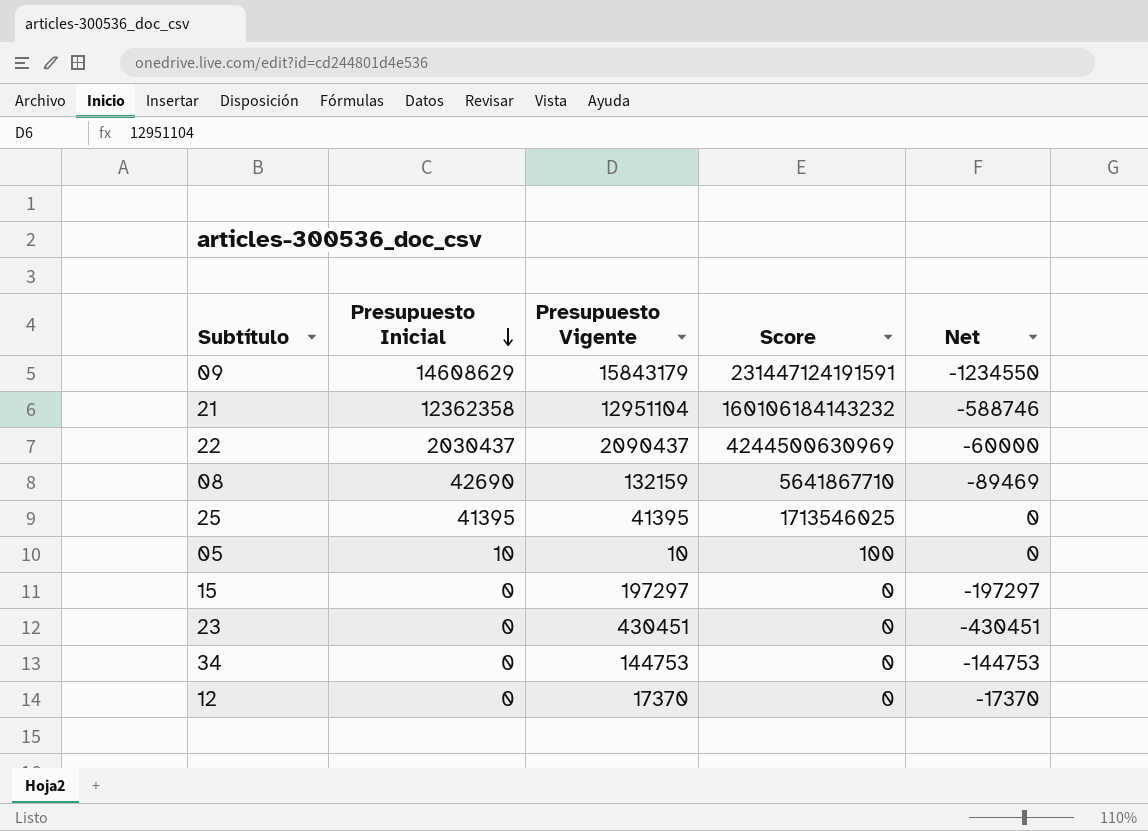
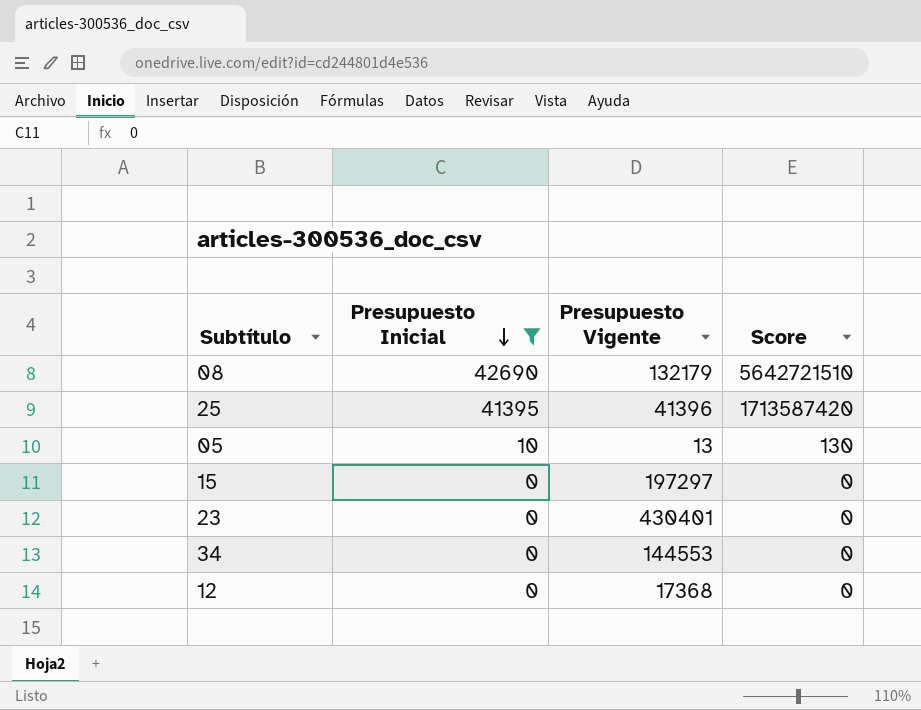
filter: none -> Presupuesto Inicial <= 42690
column Net | formula: [Presupuesto Inicial] - [Presupuesto Vigente] -> none
08 | Presupuesto Vigente: 132159 -> 132179
08 | Score: 5641867710 -> 5642721510
25 | Presupuesto Vigente: 41395 -> 41396
25 | Score: 1713546025 -> 1713587420
05 | Presupuesto Vigente: 10 -> 13
05 | Score: 100 -> 130
23 | Presupuesto Vigente: 430451 -> 430401
34 | Presupuesto Vigente: 144753 -> 144553
12 | Presupuesto Vigente: 17370 -> 17368

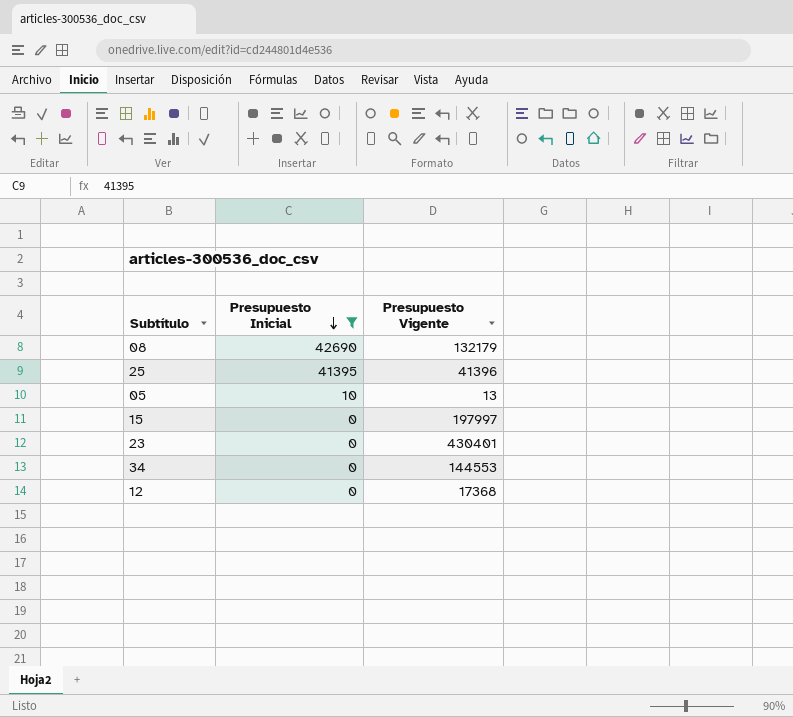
column Score | formula: [Presupuesto Inicial] * [Presupuesto Vigente] -> none
15 | Presupuesto Vigente: 197297 -> 197997

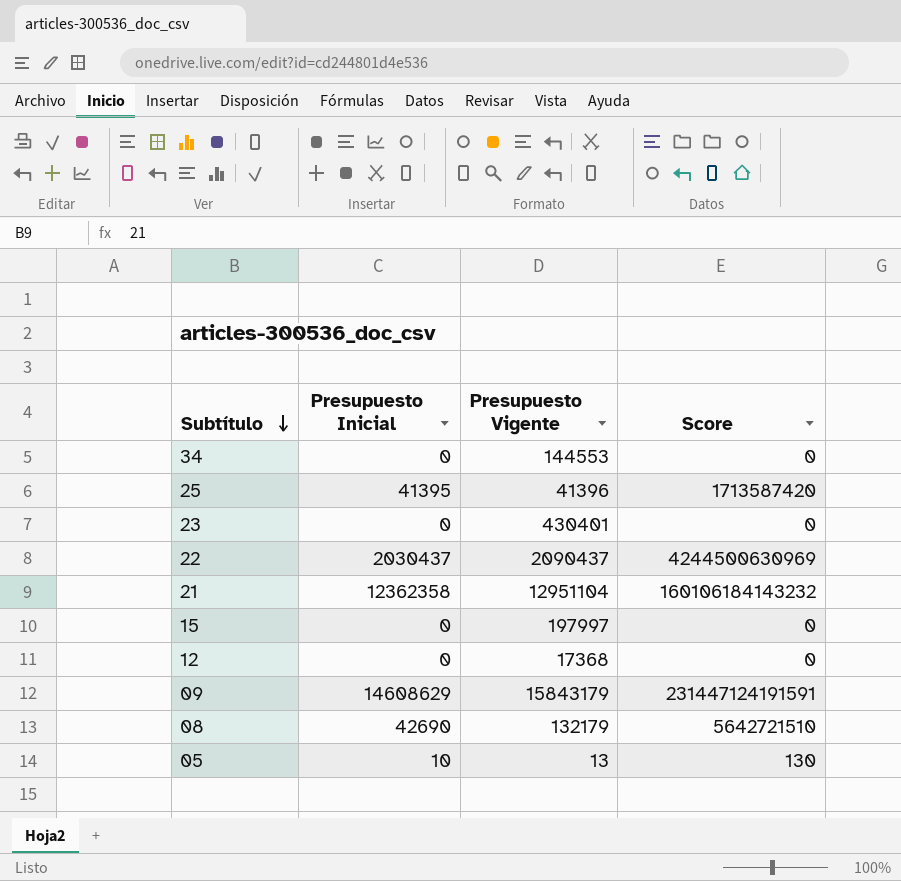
filter: Presupuesto Inicial <= 42690 -> none
row order: Presupuesto Inicial descending -> Subtítulo descending
column Score | formula: none -> [Presupuesto Inicial] * [Presupuesto Vigente]

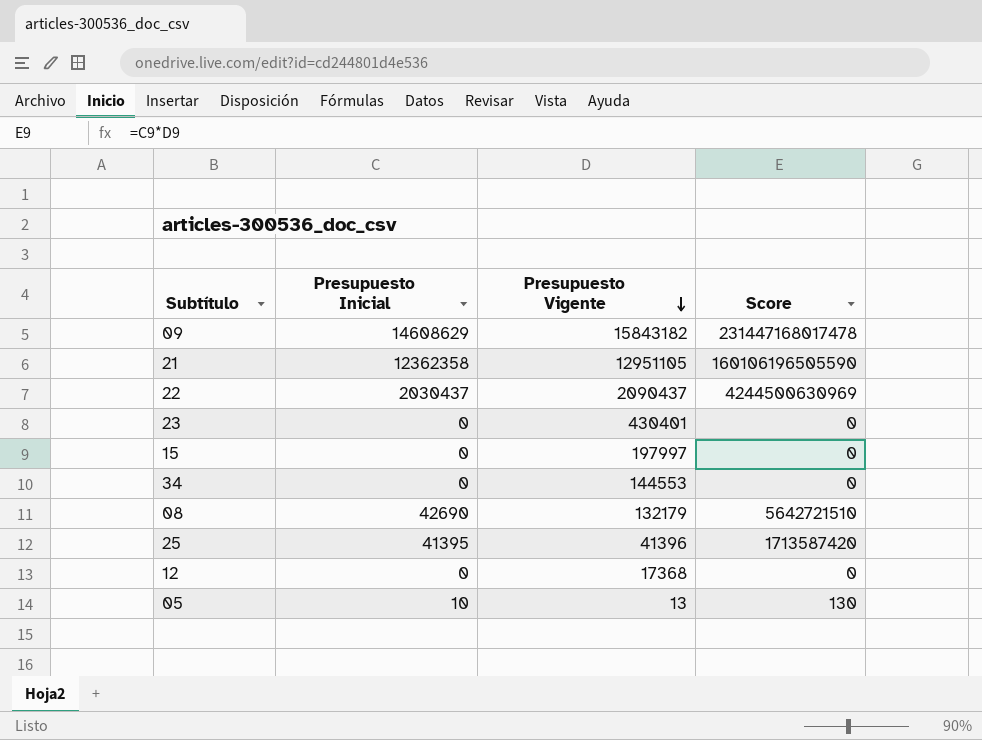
row order: Subtítulo descending -> Presupuesto Vigente descending
09 | Presupuesto Vigente: 15843179 -> 15843182
09 | Score: 231447124191591 -> 231447168017478
21 | Presupuesto Vigente: 12951104 -> 12951105
21 | Score: 160106184143232 -> 160106196505590

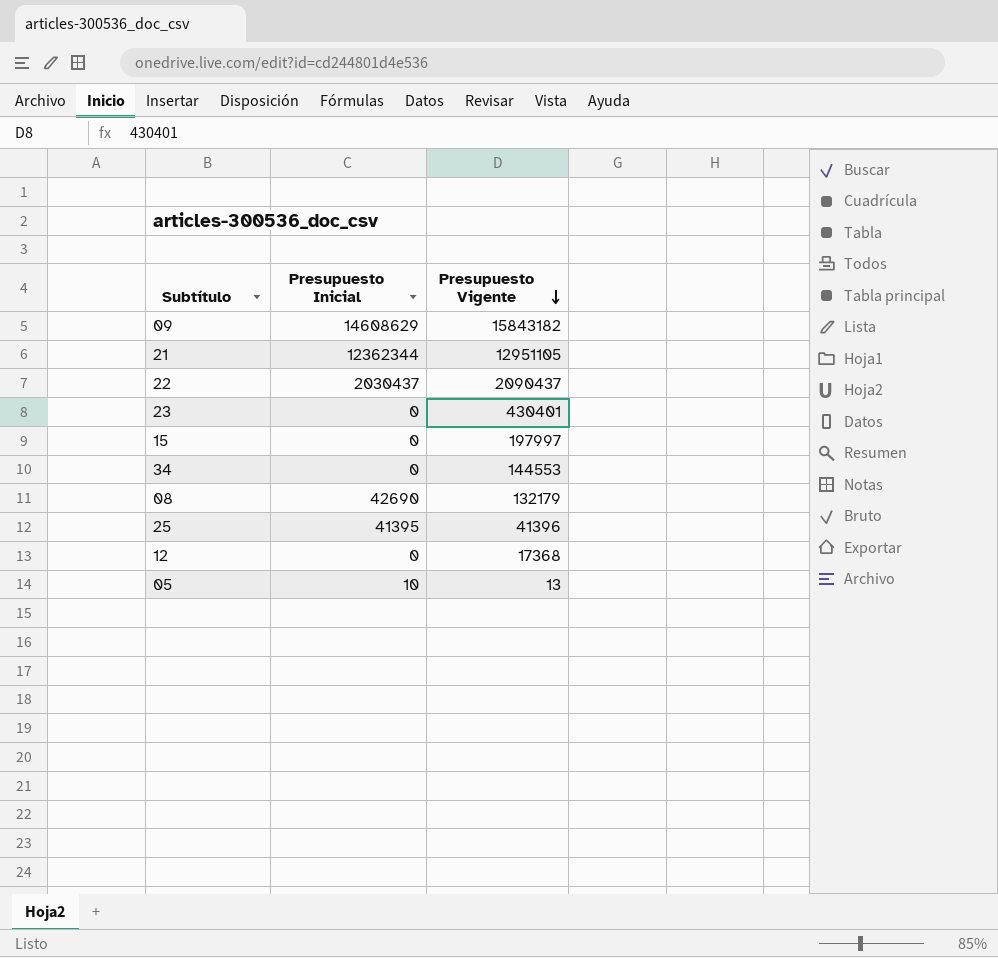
column Score | formula: [Presupuesto Inicial] * [Presupuesto Vigente] -> none
21 | Presupuesto Inicial: 12362358 -> 12362344

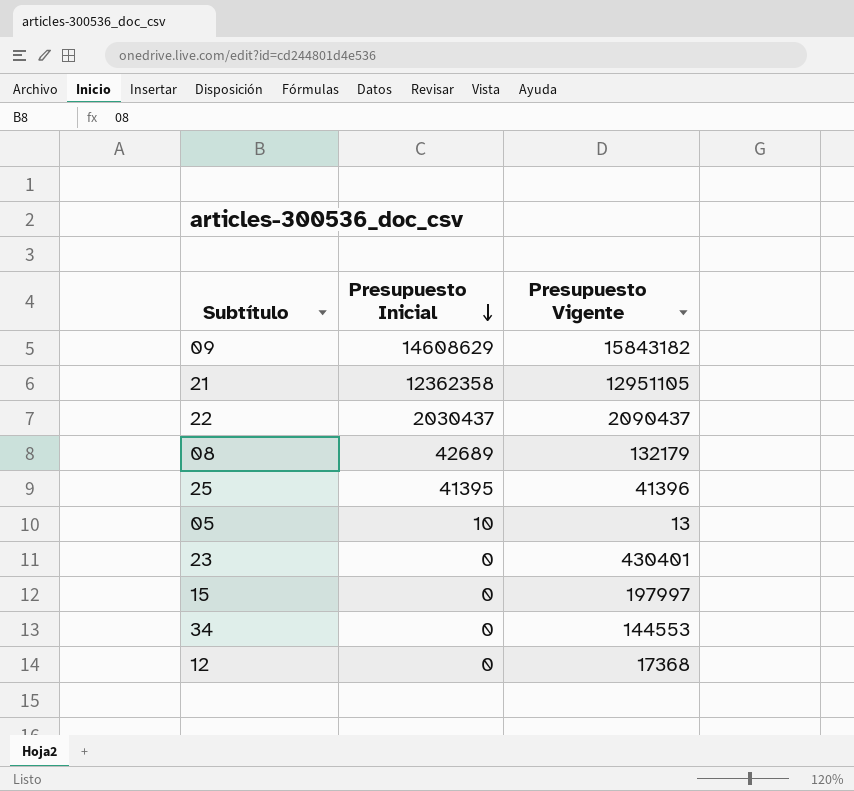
row order: Presupuesto Vigente descending -> Presupuesto Inicial descending
21 | Presupuesto Inicial: 12362344 -> 12362358
08 | Presupuesto Inicial: 42690 -> 42689

